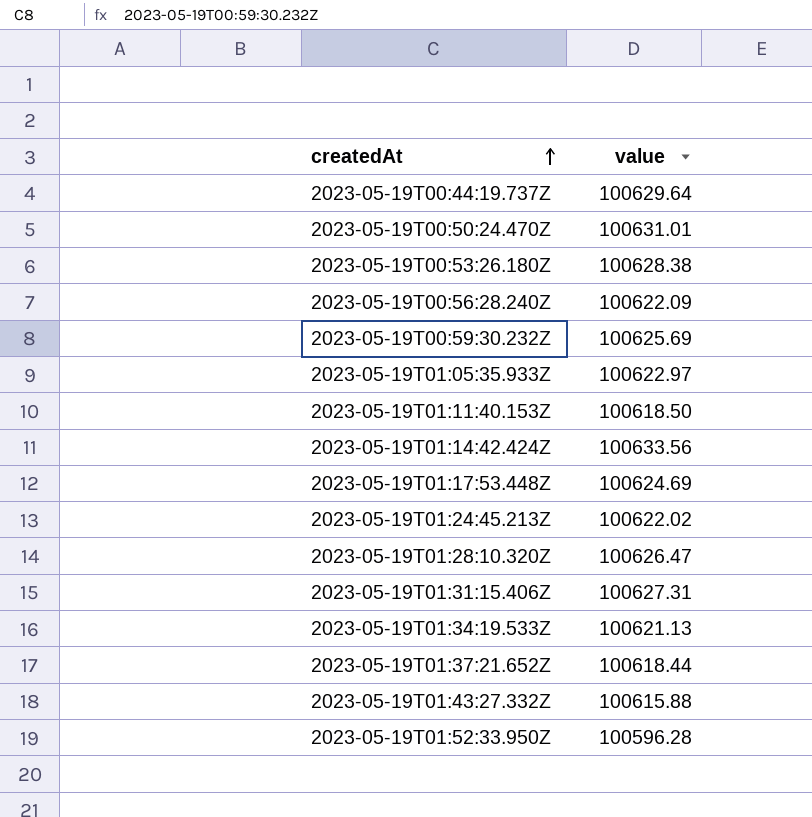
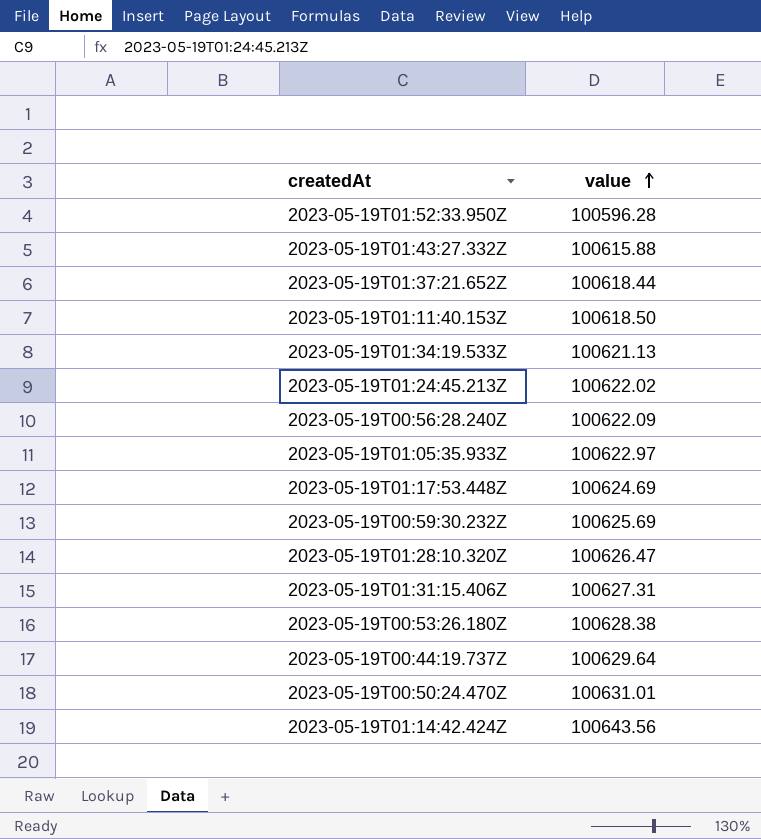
row order: createdAt ascending -> value ascending
2023-05-19T01:14:42.424Z | value: 100633.56 -> 100643.56

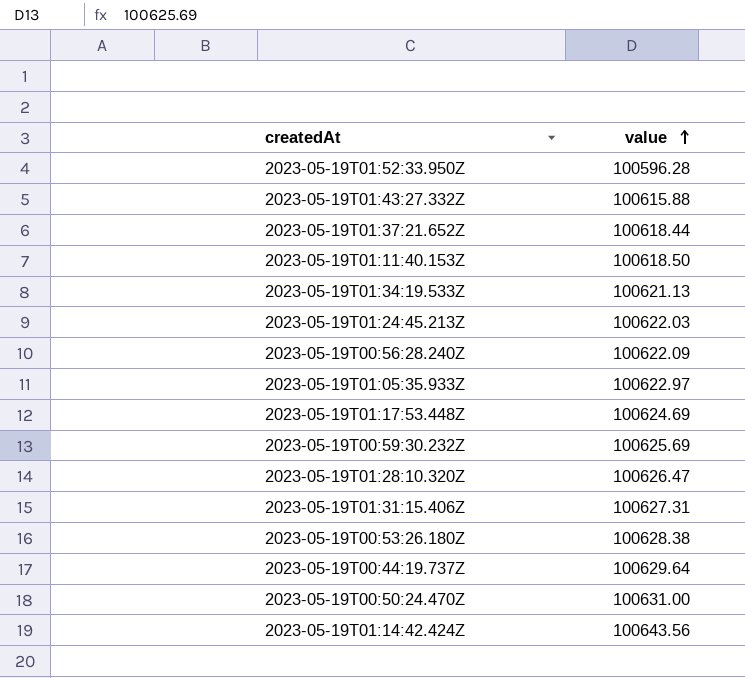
2023-05-19T01:24:45.213Z | value: 100622.02 -> 100622.03
2023-05-19T00:50:24.470Z | value: 100631.01 -> 100631.00

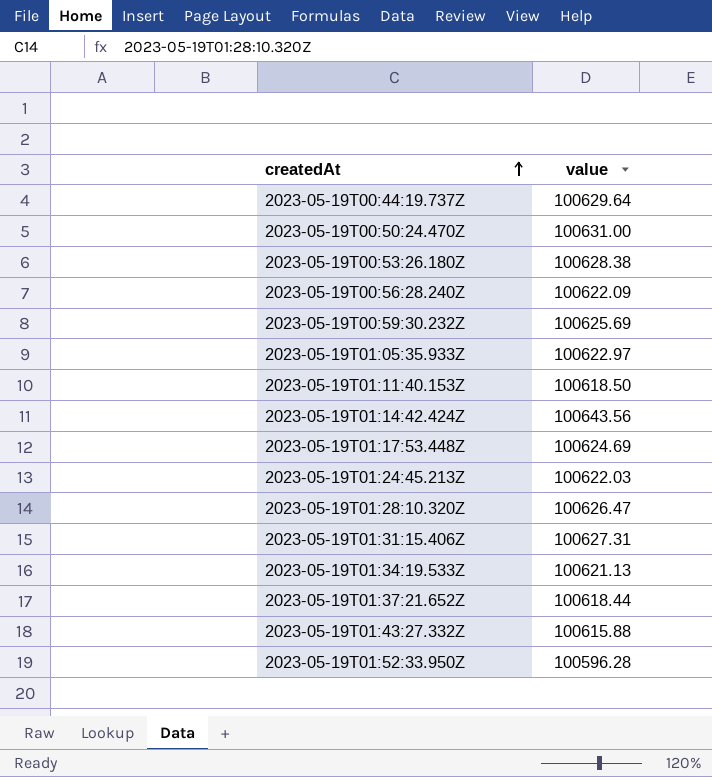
row order: value ascending -> createdAt ascending

